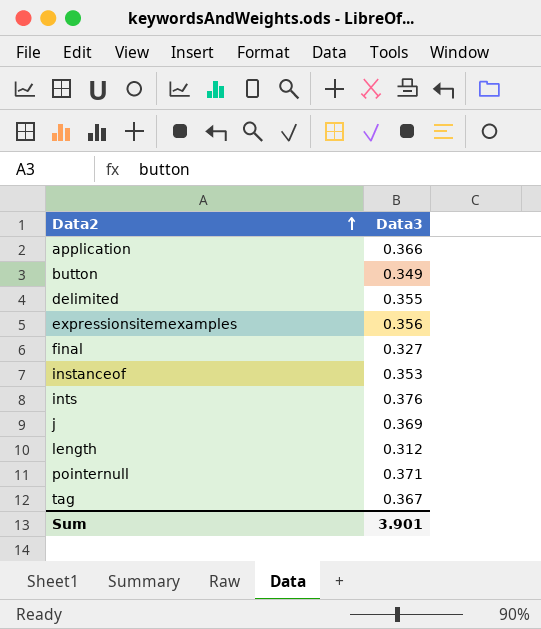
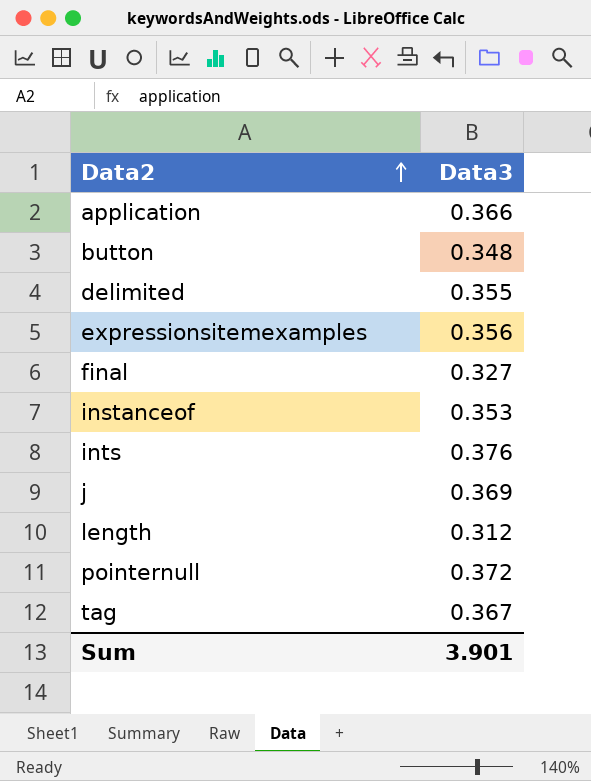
button | Data3: 0.349 -> 0.348
pointernull | Data3: 0.371 -> 0.372

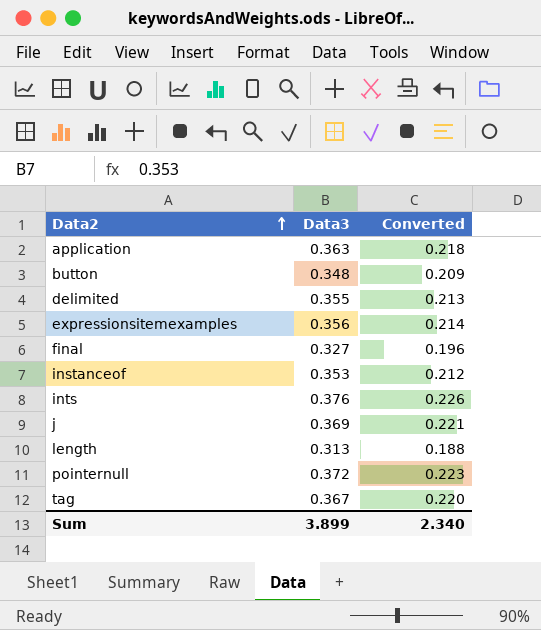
column Converted | formula: none -> [Data3] * 0.6
application | Data3: 0.366 -> 0.363
length | Data3: 0.312 -> 0.313
Sum | Data3: 3.901 -> 3.899

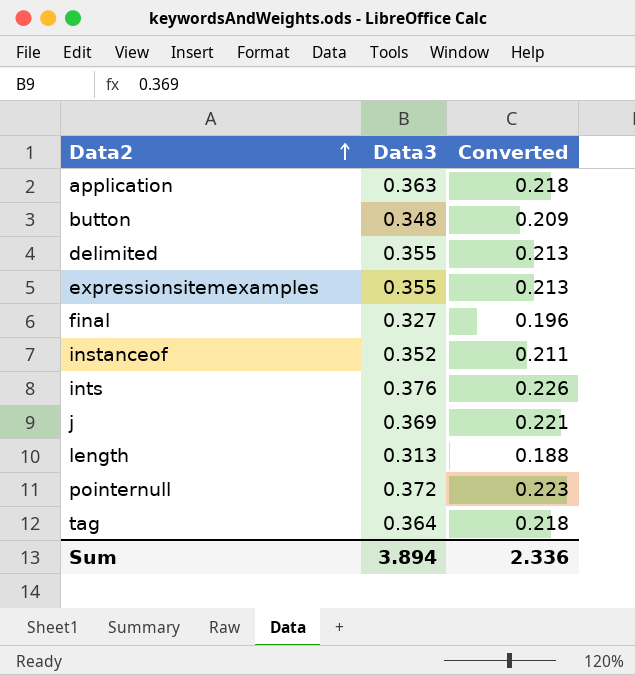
expressionsitemexamples | Data3: 0.356 -> 0.355
expressionsitemexamples | Converted: 0.214 -> 0.213
instanceof | Data3: 0.353 -> 0.352
instanceof | Converted: 0.212 -> 0.211
tag | Data3: 0.367 -> 0.364
tag | Converted: 0.220 -> 0.218
Sum | Data3: 3.899 -> 3.894
Sum | Converted: 2.340 -> 2.336

